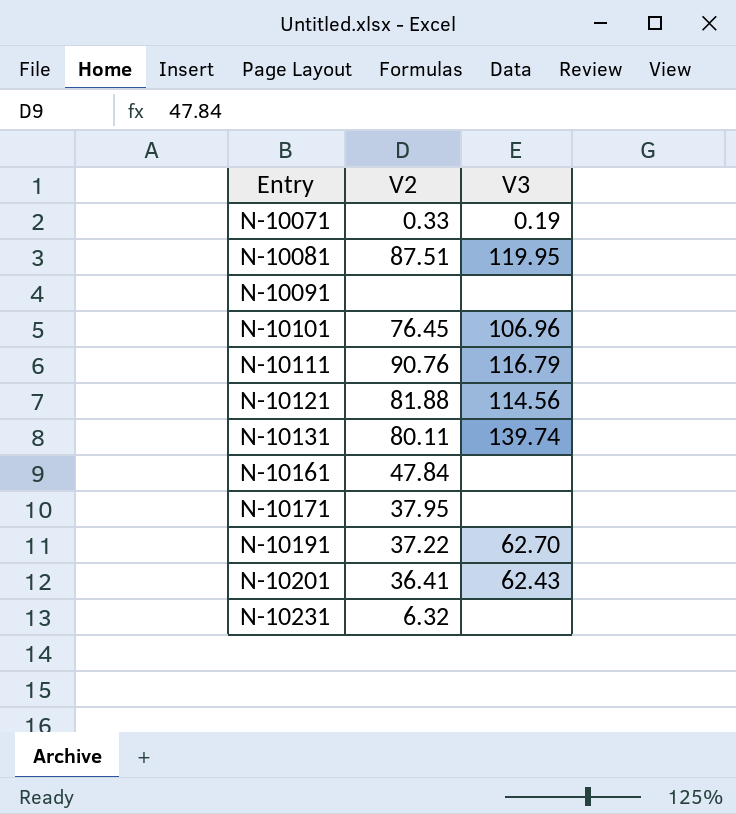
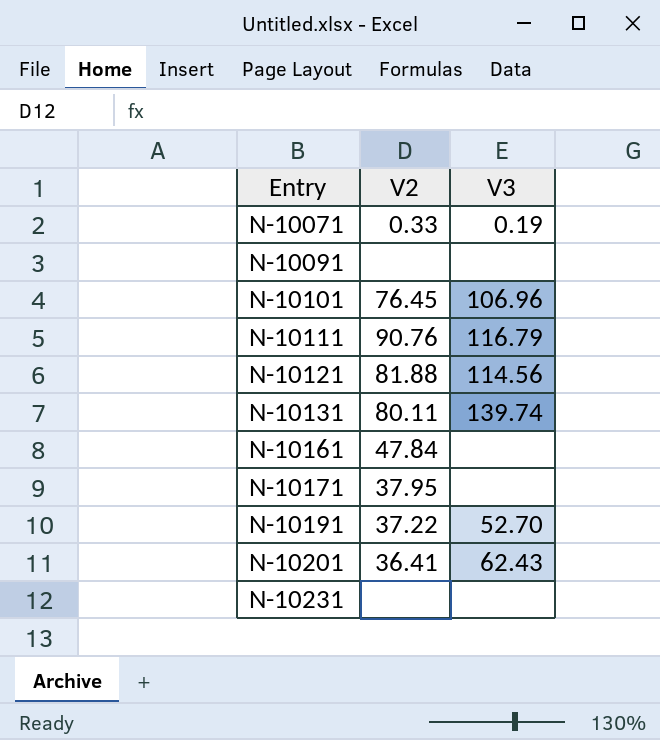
row N-10081: 87.51 | 119.95 -> none
N-10191 | V3: 62.70 -> 52.70
N-10231 | V2: 6.32 -> none

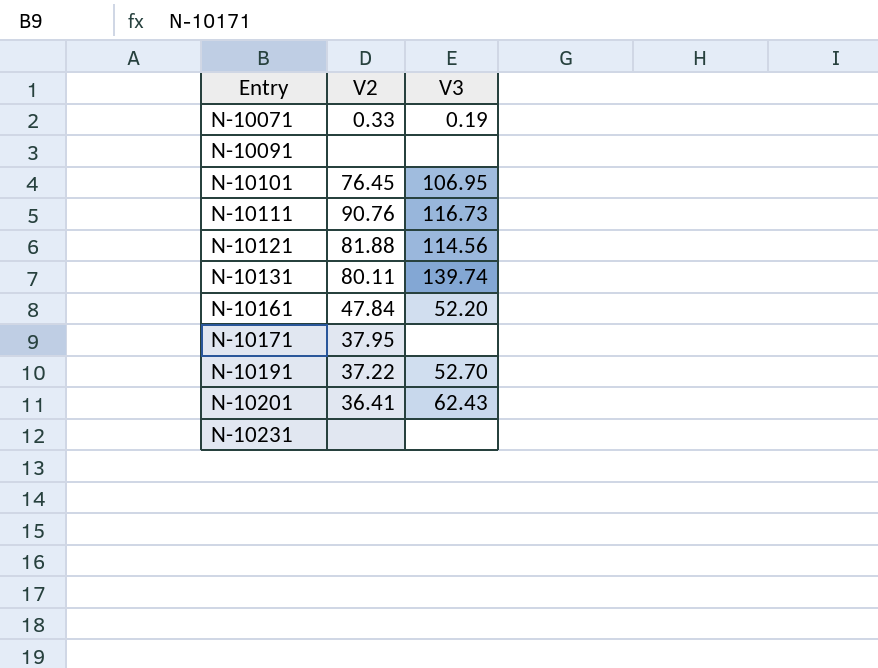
N-10101 | V3: 106.96 -> 106.95
N-10111 | V3: 116.79 -> 116.73
N-10161 | V3: none -> 52.20

